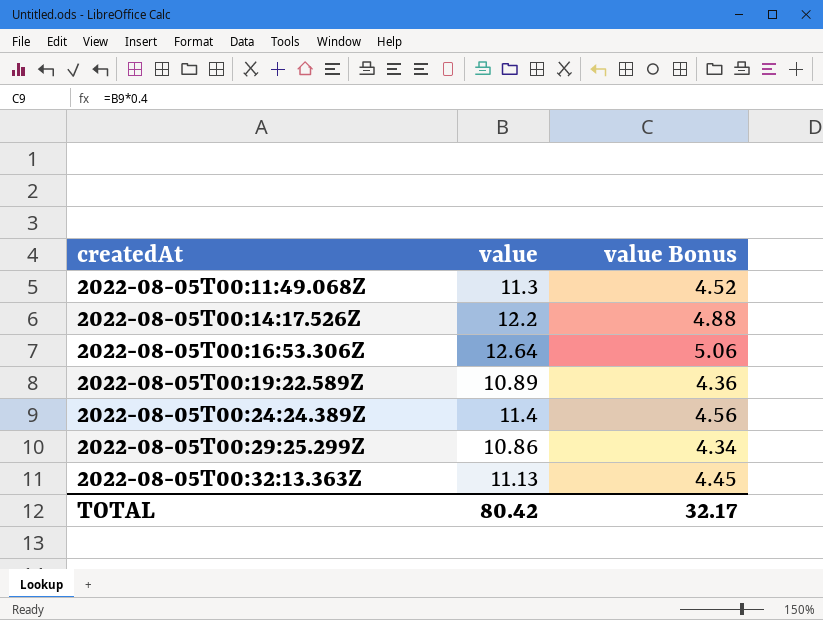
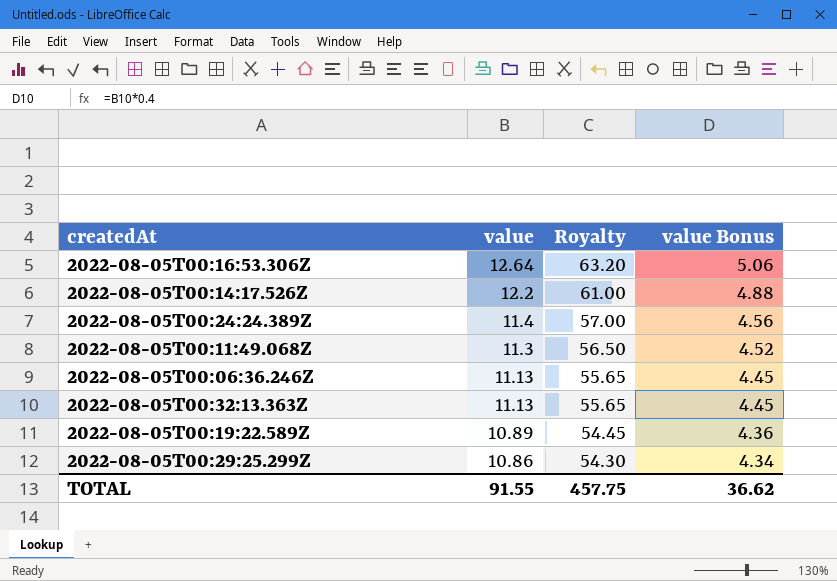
row order: createdAt ascending -> value descending
column Royalty | formula: none -> [value] * 5
row 2022-08-05T00:06:36.246Z: none -> 11.13 | 55.65 | 4.45
TOTAL | value: 80.42 -> 91.55
TOTAL | value Bonus: 32.17 -> 36.62

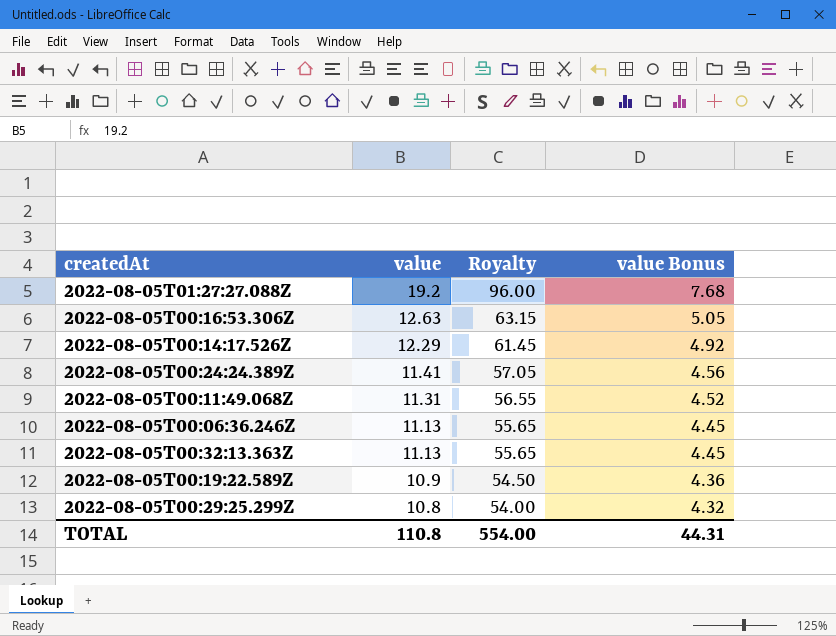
row 2022-08-05T01:27:27.088Z: none -> 19.2 | 96.00 | 7.68
2022-08-05T00:16:53.306Z | value: 12.64 -> 12.63
2022-08-05T00:16:53.306Z | Royalty: 63.20 -> 63.15
2022-08-05T00:16:53.306Z | value Bonus: 5.06 -> 5.05
2022-08-05T00:14:17.526Z | value: 12.2 -> 12.29
2022-08-05T00:14:17.526Z | Royalty: 61.00 -> 61.45
2022-08-05T00:14:17.526Z | value Bonus: 4.88 -> 4.92
2022-08-05T00:24:24.389Z | value: 11.4 -> 11.41
2022-08-05T00:24:24.389Z | Royalty: 57.00 -> 57.05
2022-08-05T00:11:49.068Z | value: 11.3 -> 11.31
2022-08-05T00:11:49.068Z | Royalty: 56.50 -> 56.55
2022-08-05T00:19:22.589Z | value: 10.89 -> 10.9
2022-08-05T00:19:22.589Z | Royalty: 54.45 -> 54.50
2022-08-05T00:29:25.299Z | value: 10.86 -> 10.8
2022-08-05T00:29:25.299Z | Royalty: 54.30 -> 54.00
2022-08-05T00:29:25.299Z | value Bonus: 4.34 -> 4.32
TOTAL | value: 91.55 -> 110.8
TOTAL | Royalty: 457.75 -> 554.00
TOTAL | value Bonus: 36.62 -> 44.31

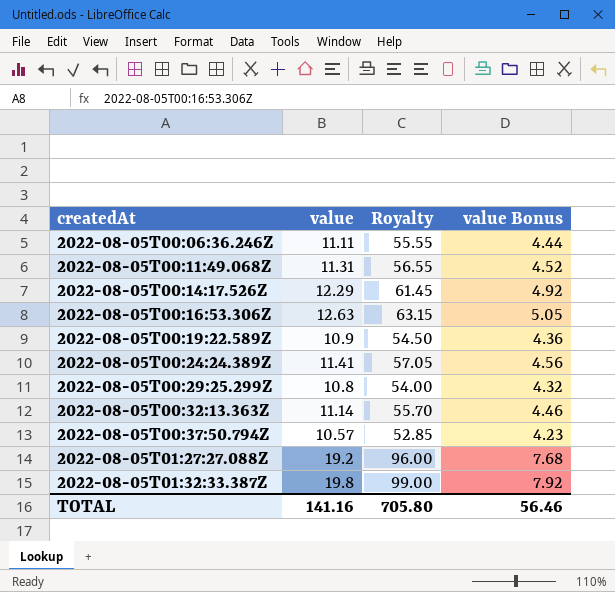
row order: value descending -> createdAt ascending
2022-08-05T00:06:36.246Z | value: 11.13 -> 11.11
2022-08-05T00:06:36.246Z | Royalty: 55.65 -> 55.55
2022-08-05T00:06:36.246Z | value Bonus: 4.45 -> 4.44
2022-08-05T00:32:13.363Z | value: 11.13 -> 11.14
2022-08-05T00:32:13.363Z | Royalty: 55.65 -> 55.70
2022-08-05T00:32:13.363Z | value Bonus: 4.45 -> 4.46
row 2022-08-05T00:37:50.794Z: none -> 10.57 | 52.85 | 4.23
row 2022-08-05T01:32:33.387Z: none -> 19.8 | 99.00 | 7.92
TOTAL | value: 110.8 -> 141.16
TOTAL | Royalty: 554.00 -> 705.80
TOTAL | value Bonus: 44.31 -> 56.46

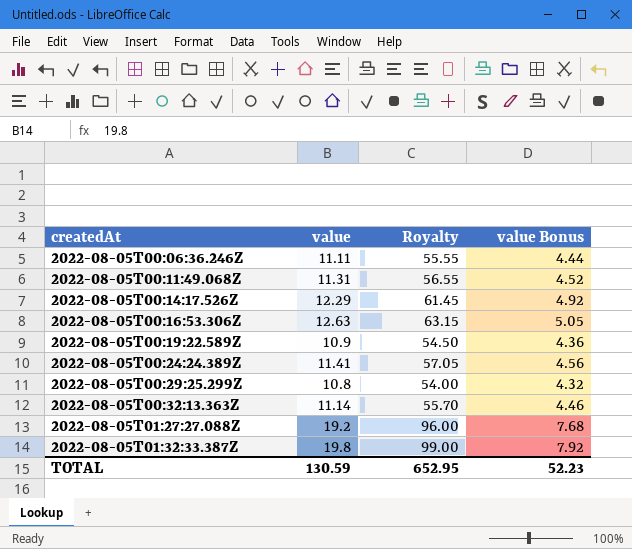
row 2022-08-05T00:37:50.794Z: 10.57 | 52.85 | 4.23 -> none
TOTAL | value: 141.16 -> 130.59
TOTAL | Royalty: 705.80 -> 652.95
TOTAL | value Bonus: 56.46 -> 52.23

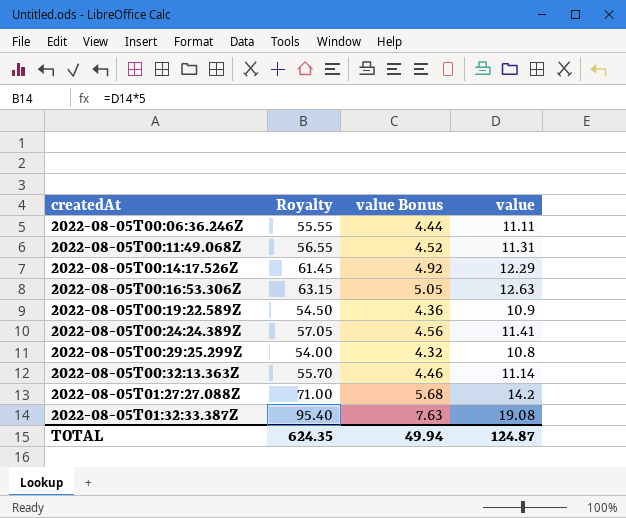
column value | position: 2 -> 4
2022-08-05T01:27:27.088Z | Royalty: 96.00 -> 71.00
2022-08-05T01:27:27.088Z | value Bonus: 7.68 -> 5.68
2022-08-05T01:27:27.088Z | value: 19.2 -> 14.2
2022-08-05T01:32:33.387Z | Royalty: 99.00 -> 95.40
2022-08-05T01:32:33.387Z | value Bonus: 7.92 -> 7.63
2022-08-05T01:32:33.387Z | value: 19.8 -> 19.08
TOTAL | Royalty: 652.95 -> 624.35
TOTAL | value Bonus: 52.23 -> 49.94
TOTAL | value: 130.59 -> 124.87

